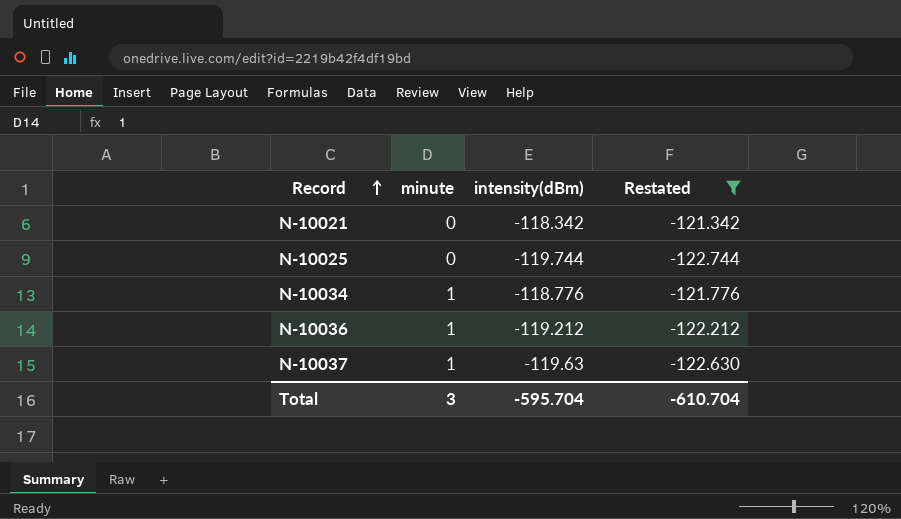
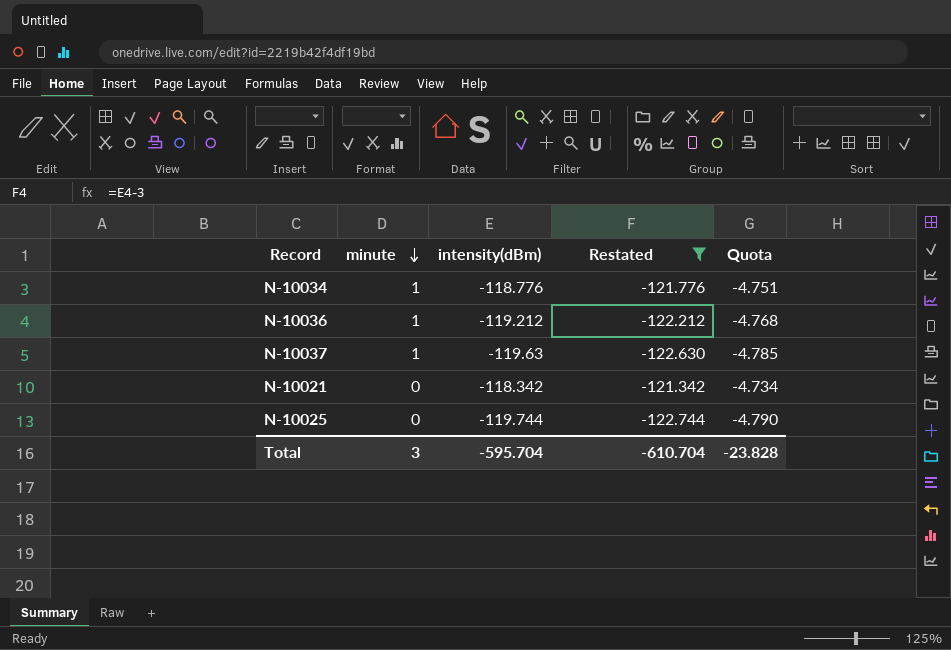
row order: Record ascending -> minute descending
column Quota | formula: none -> [intensity(dBm)] * 0.04

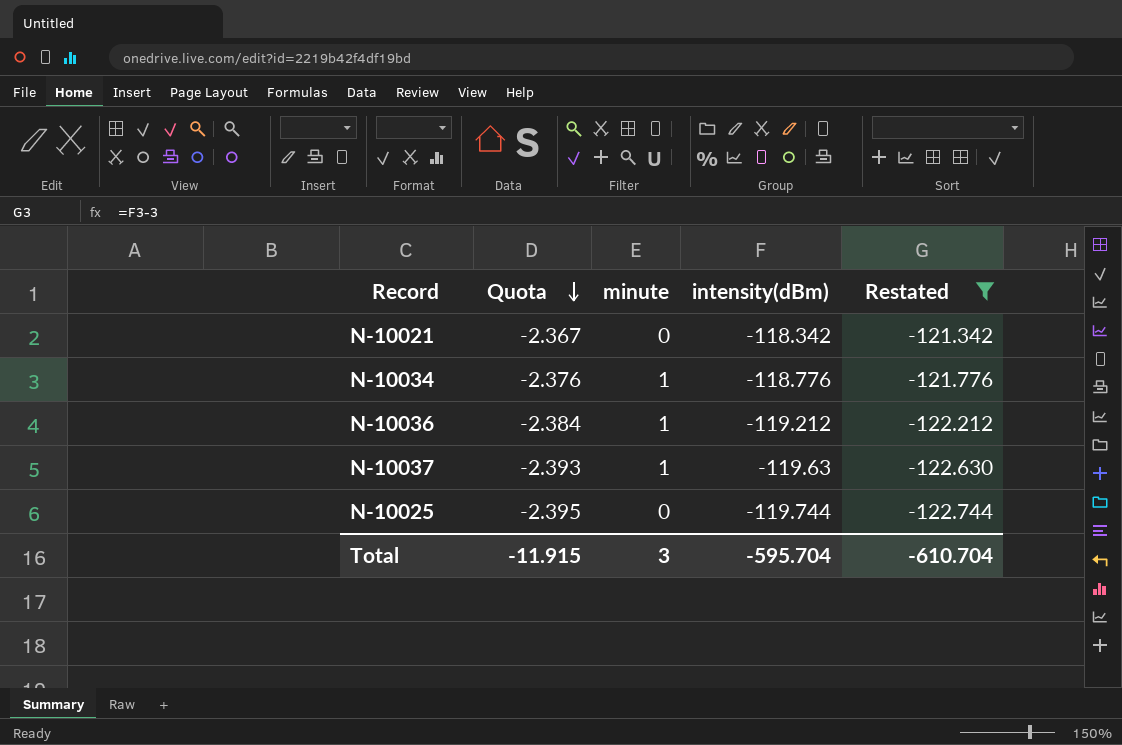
row order: minute descending -> Quota descending
column Quota | formula: [intensity(dBm)] * 0.04 -> [intensity(dBm)] * 0.02
column Quota | position: 5 -> 2
Total | Quota: -23.828 -> -11.915

